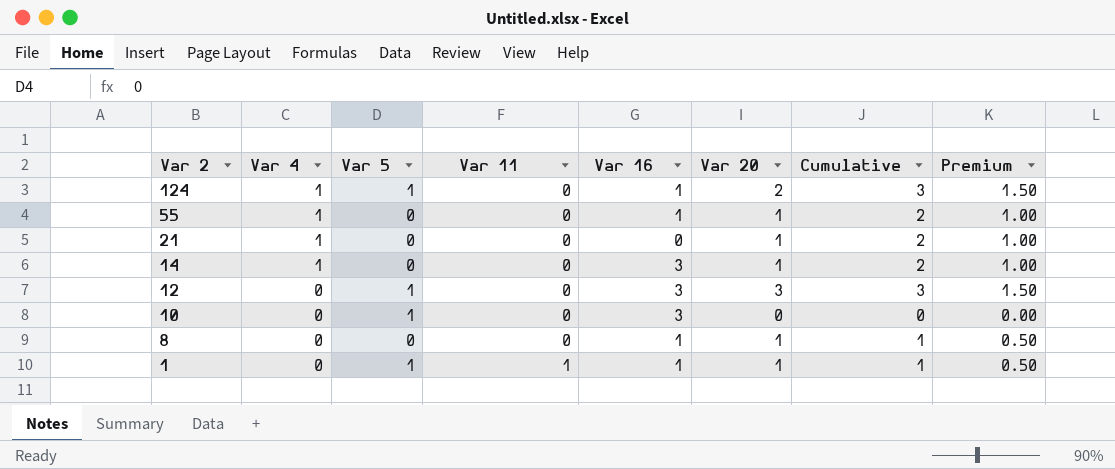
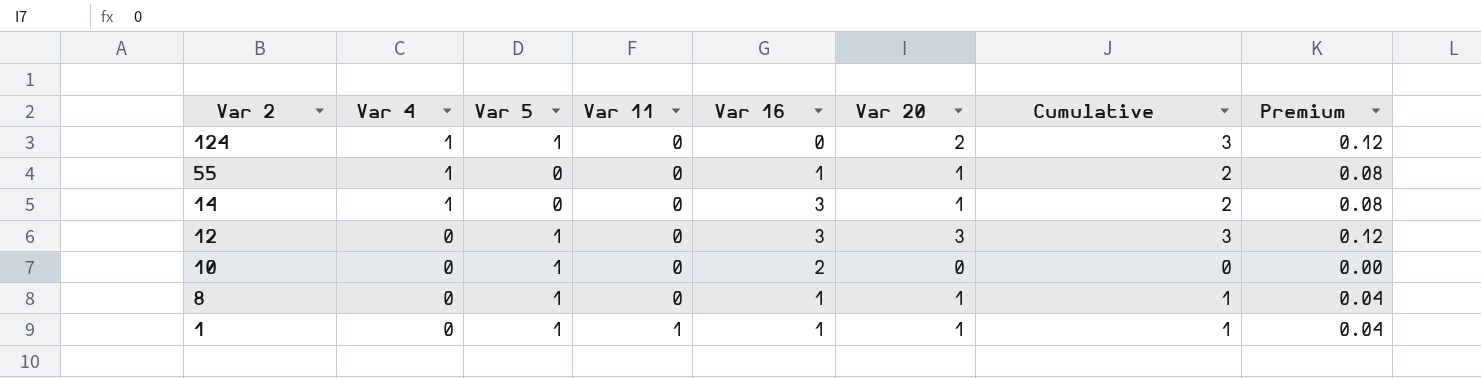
column Premium | formula: [Cumulative] * 0.5 -> [Cumulative] * 0.04
row 21: 1 | 0 | 0 | 0 | 1 | 2 | 1.00 -> none
124 | Var 16: 1 -> 0
10 | Var 16: 3 -> 2
8 | Var 5: 0 -> 1

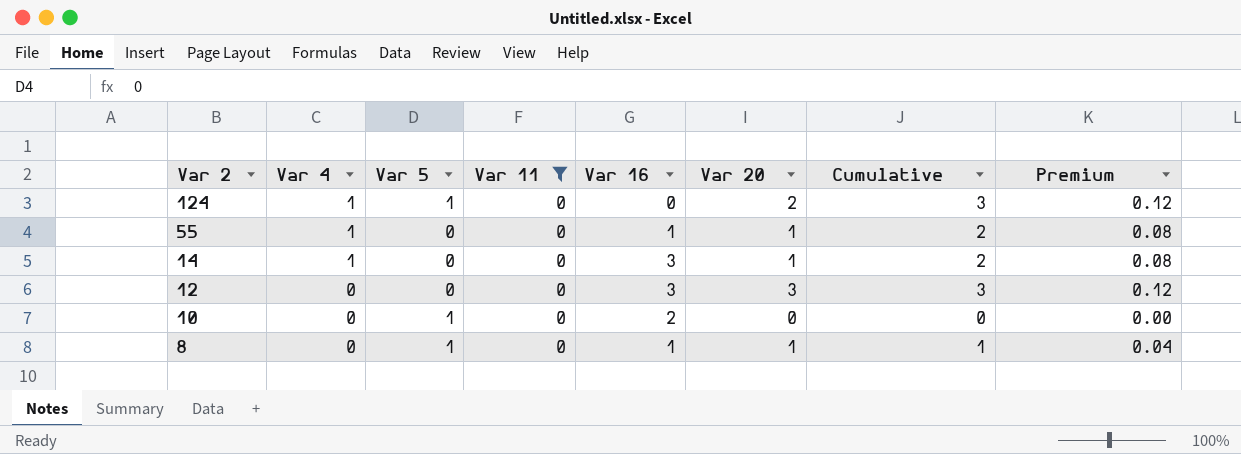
filter: none -> Var 11 = 0
12 | Var 5: 1 -> 0

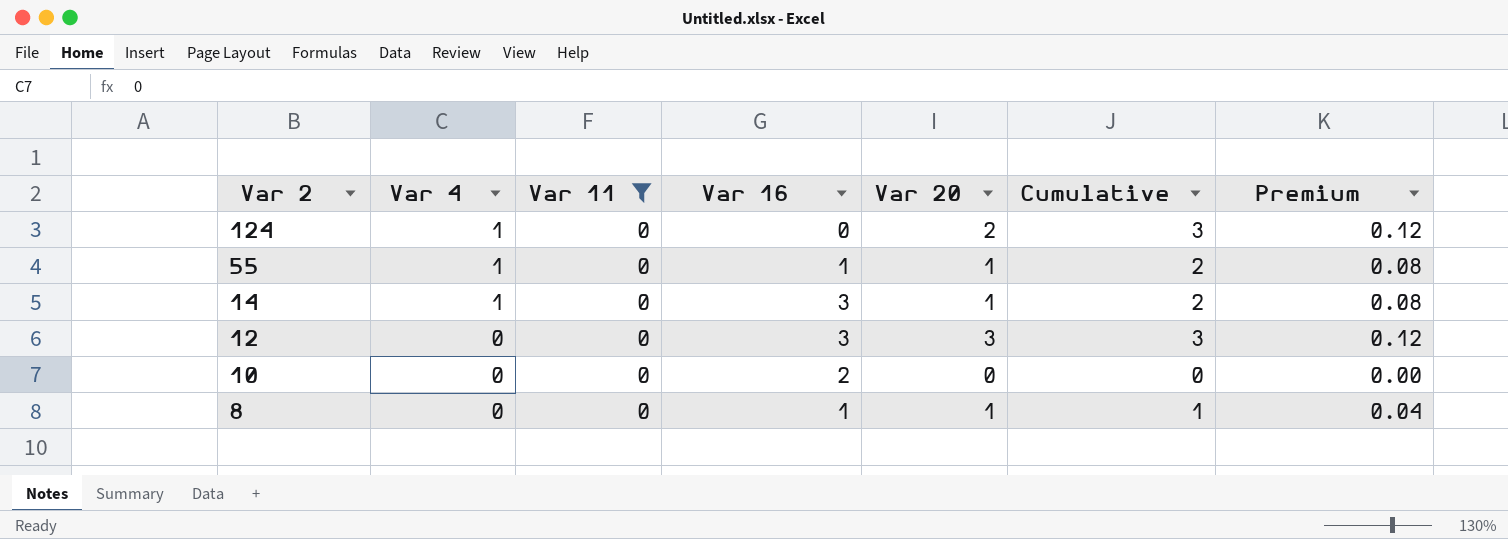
column Var 5 | position: 3 -> none

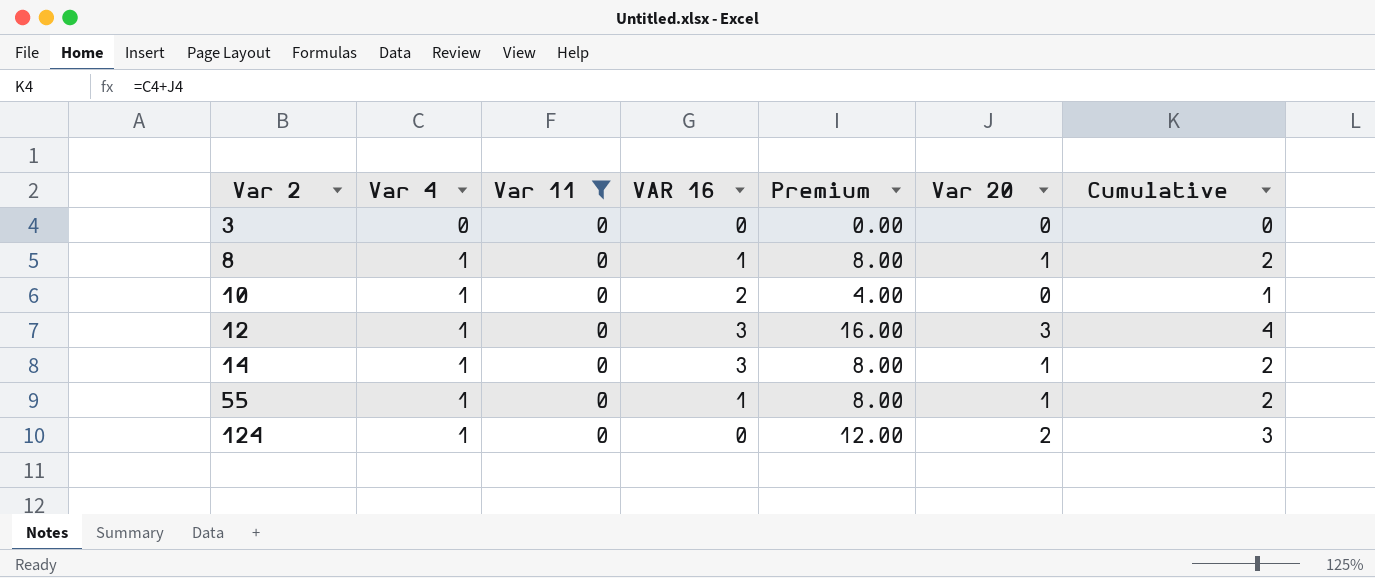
row order: Var 2 descending -> Var 2 ascending
column name: Var 16 -> VAR 16
column Premium | formula: [Cumulative] * 0.04 -> [Cumulative] * 4
column Premium | position: 7 -> 5
row 3: none -> 0 | 0 | 0 | 0.00 | 0 | 0
8 | Var 4: 0 -> 1
8 | Cumulative: 1 -> 2
10 | Var 4: 0 -> 1
10 | Cumulative: 0 -> 1
12 | Var 4: 0 -> 1
12 | Cumulative: 3 -> 4

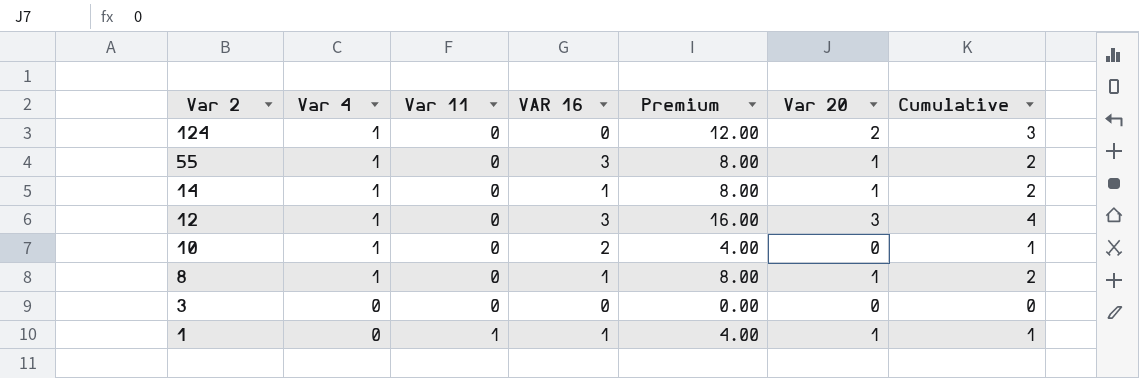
filter: Var 11 = 0 -> none
row order: Var 2 ascending -> Var 2 descending
55 | VAR 16: 1 -> 3
14 | VAR 16: 3 -> 1

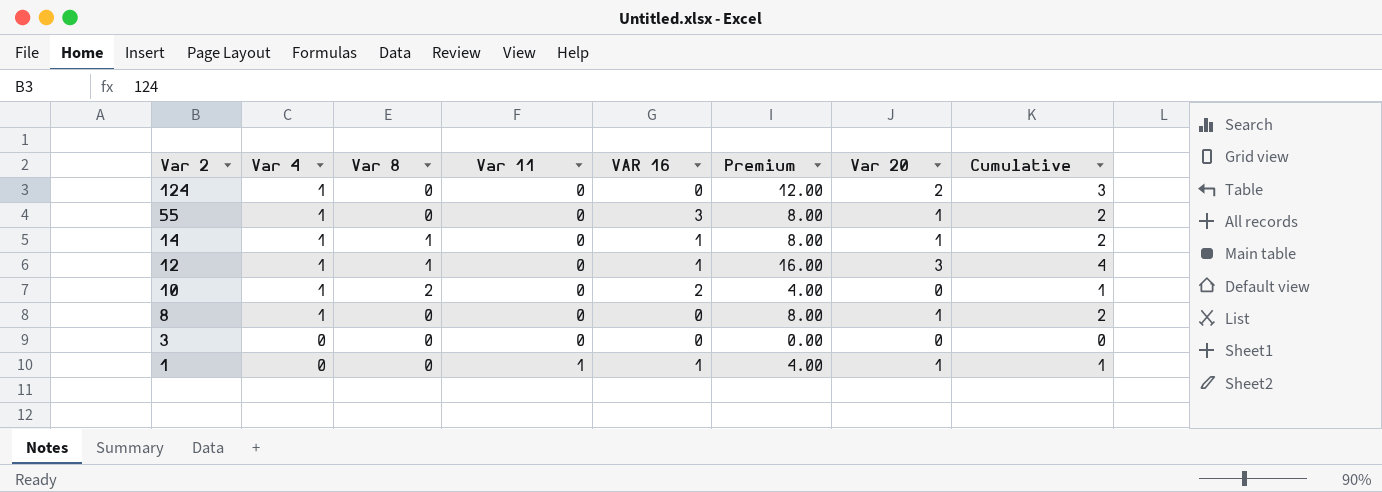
column Var 8 | position: none -> 3
12 | VAR 16: 3 -> 1
8 | VAR 16: 1 -> 0

